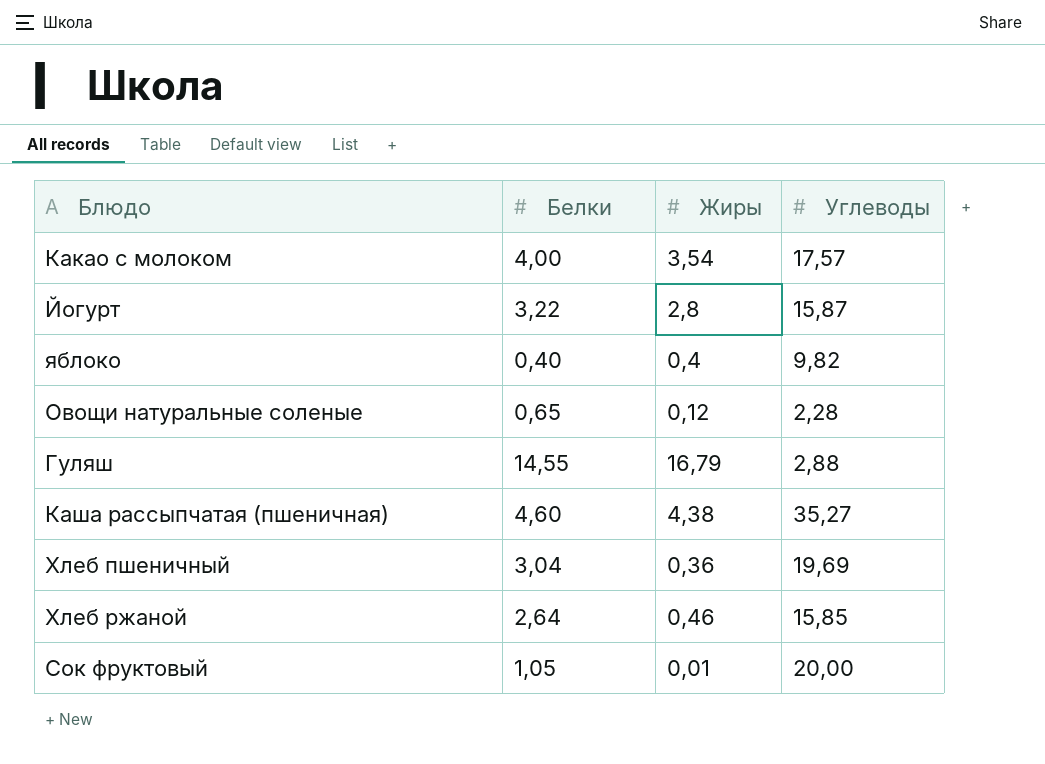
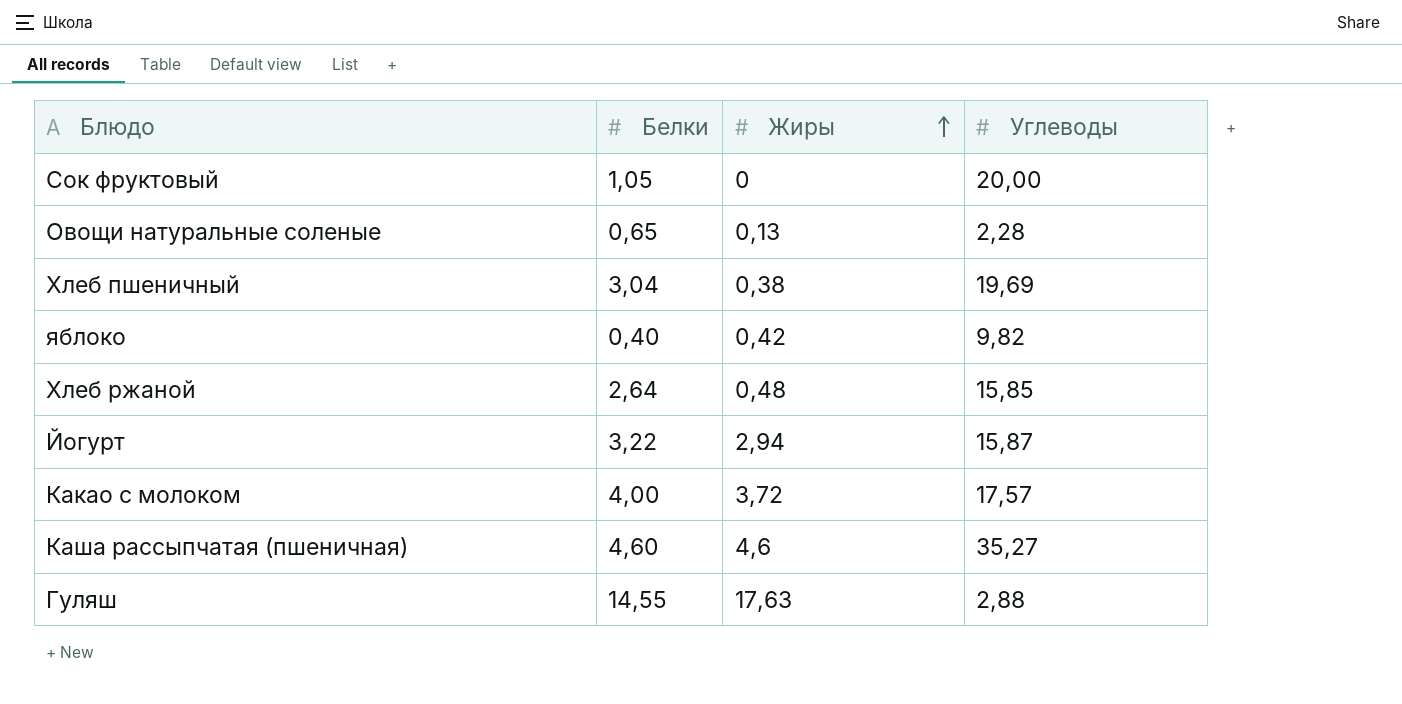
row order: none -> Жиры ascending
Сок фруктовый | Жиры: 0,01 -> 0
Овощи натуральные соленые | Жиры: 0,12 -> 0,13
Хлеб пшеничный | Жиры: 0,36 -> 0,38
яблоко | Жиры: 0,4 -> 0,42
Хлеб ржаной | Жиры: 0,46 -> 0,48
Йогурт | Жиры: 2,8 -> 2,94
Какао с молоком | Жиры: 3,54 -> 3,72
Каша рассыпчатая (пшеничная) | Жиры: 4,38 -> 4,6
Гуляш | Жиры: 16,79 -> 17,63

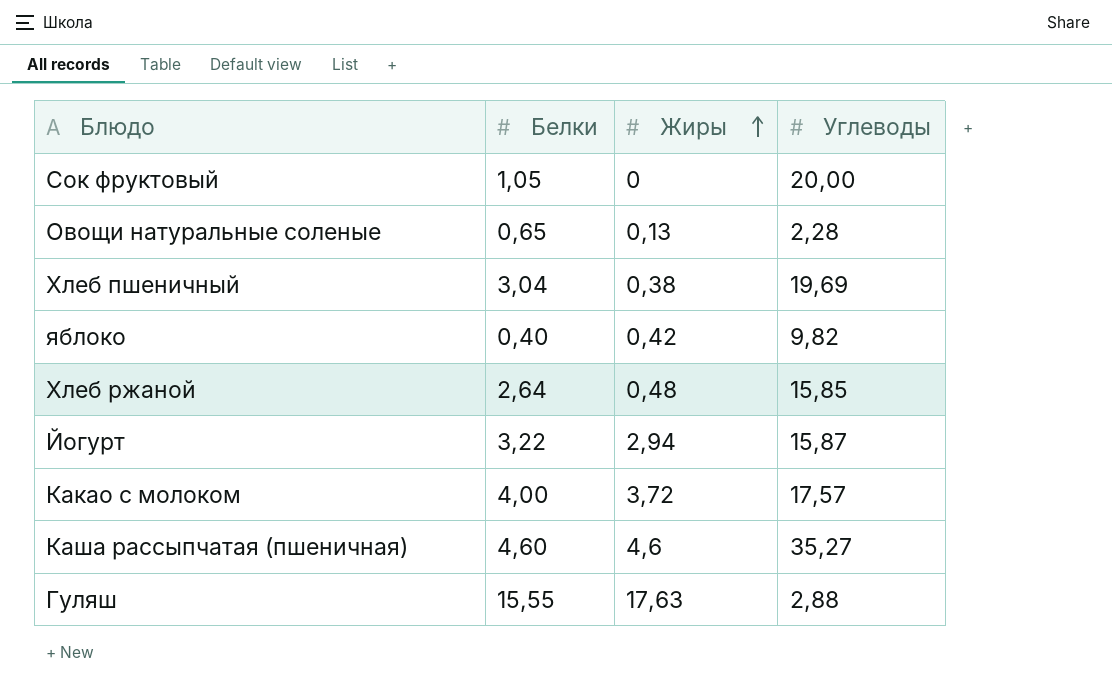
Гуляш | Белки: 14,55 -> 15,55

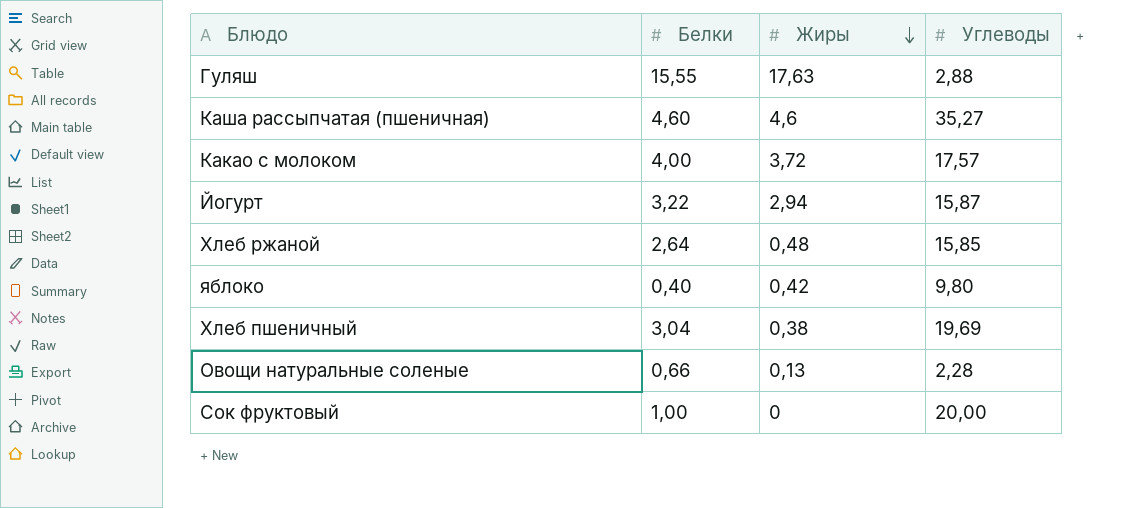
row order: Жиры ascending -> Жиры descending
яблоко | Углеводы: 9,82 -> 9,80
Овощи натуральные соленые | Белки: 0,65 -> 0,66
Сок фруктовый | Белки: 1,05 -> 1,00

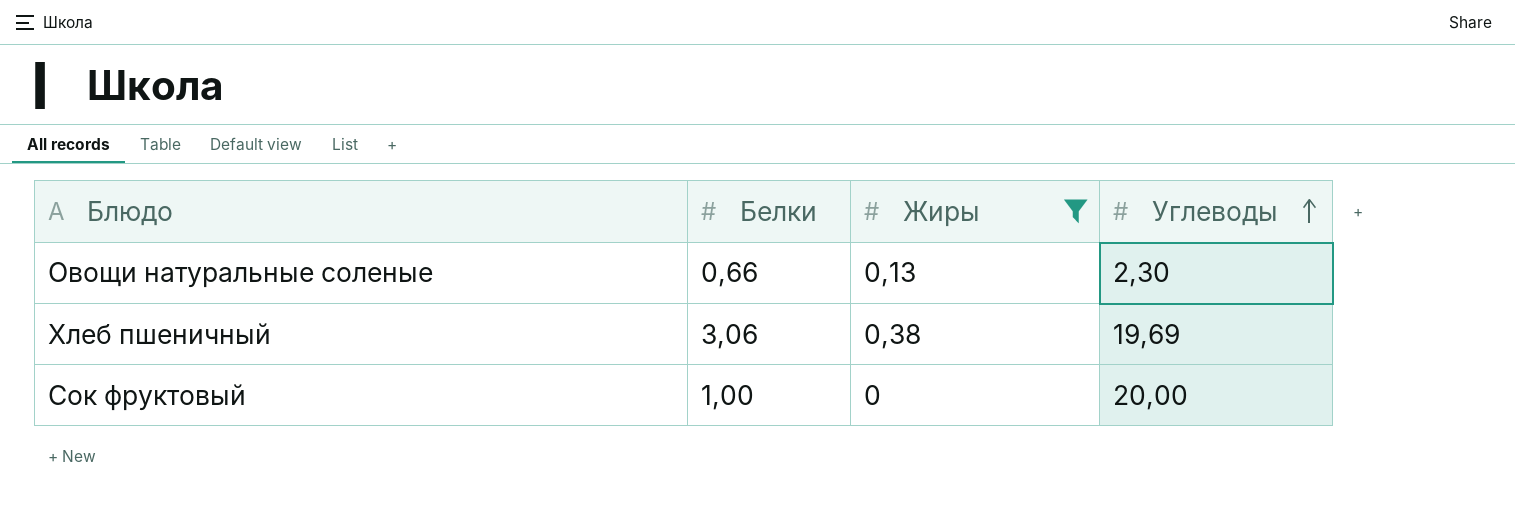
filter: none -> Жиры <= 0,38
row order: Жиры descending -> Углеводы ascending
Овощи натуральные соленые | Углеводы: 2,28 -> 2,30
Хлеб пшеничный | Белки: 3,04 -> 3,06

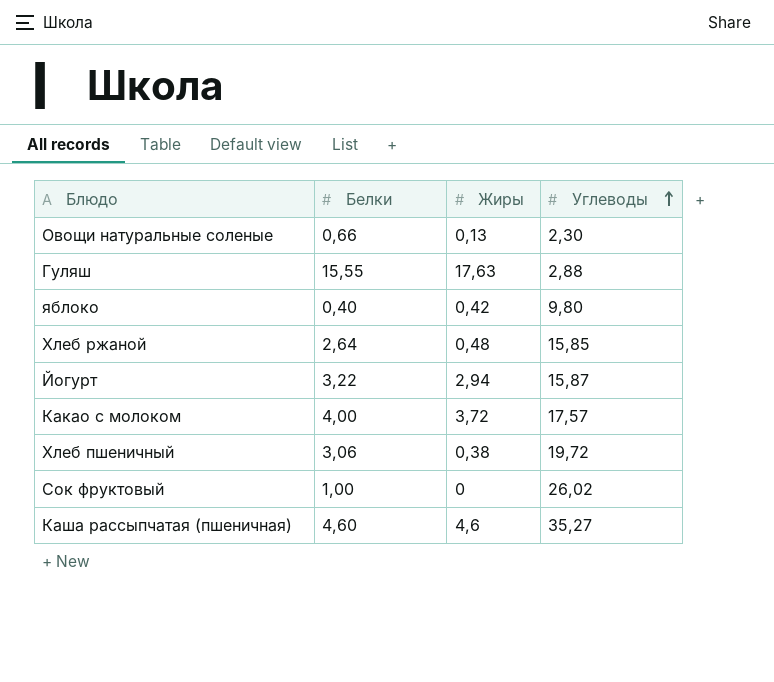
filter: Жиры <= 0,38 -> none
Хлеб пшеничный | Углеводы: 19,69 -> 19,72
Сок фруктовый | Углеводы: 20,00 -> 26,02

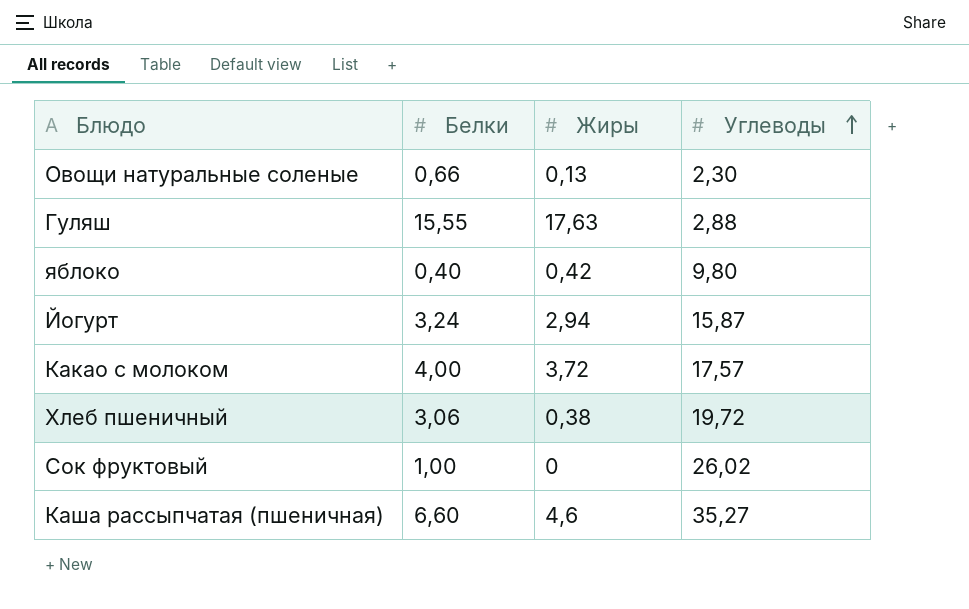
row Хлеб ржаной: 2,64 | 0,48 | 15,85 -> none
Йогурт | Белки: 3,22 -> 3,24
Каша рассыпчатая (пшеничная) | Белки: 4,60 -> 6,60

